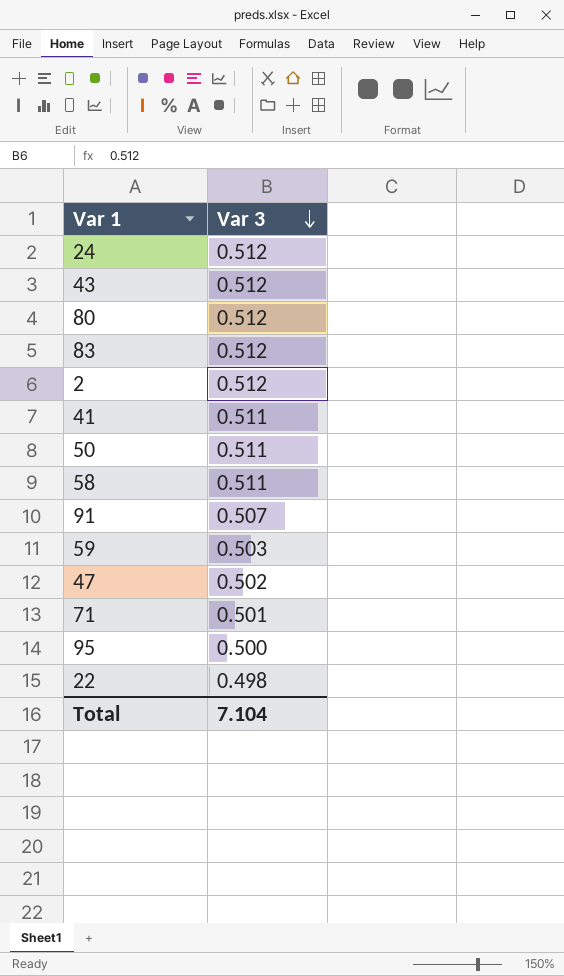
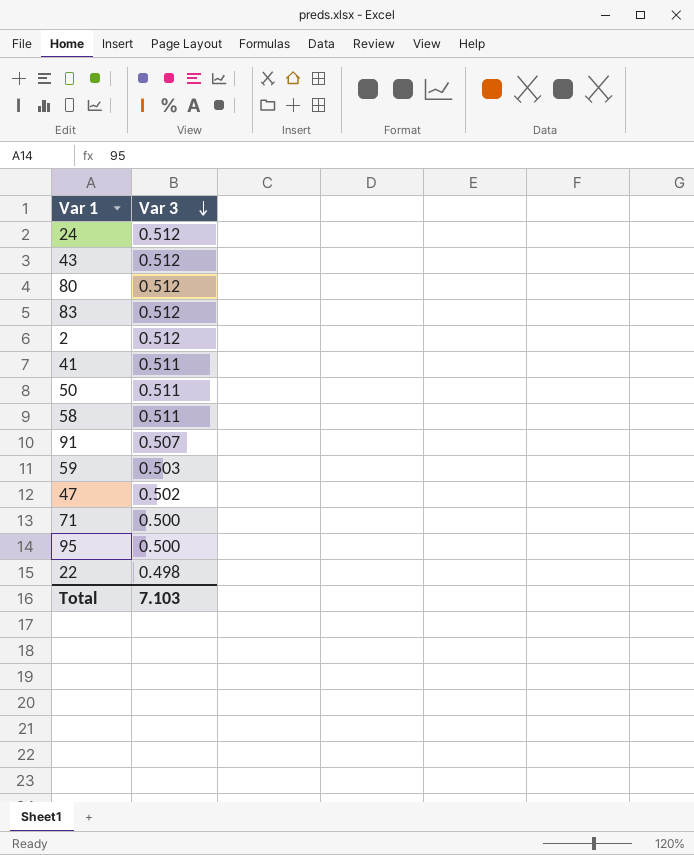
71 | Var 3: 0.501 -> 0.500
Total | Var 3: 7.104 -> 7.103

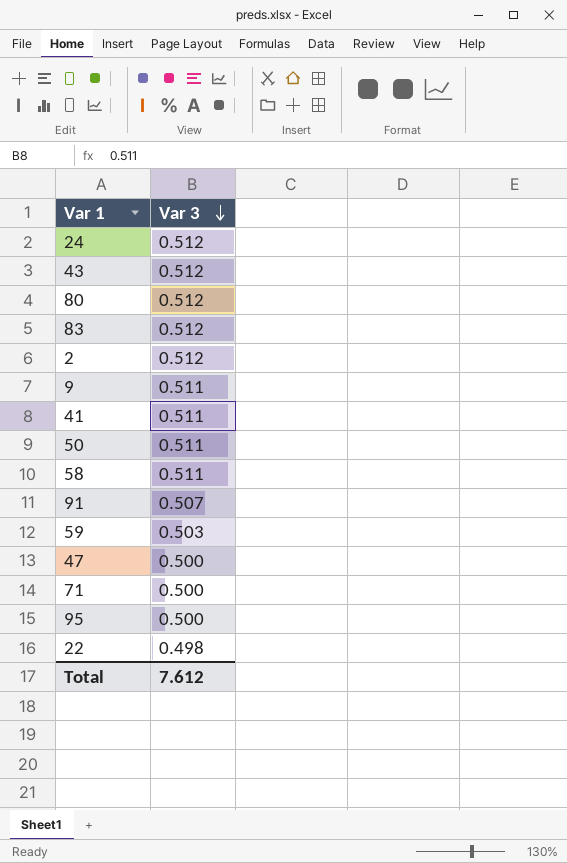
row 9: none -> 0.511
47 | Var 3: 0.502 -> 0.500
Total | Var 3: 7.103 -> 7.612

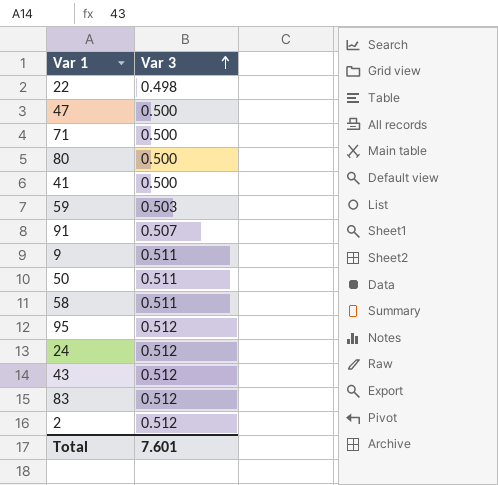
row order: Var 3 descending -> Var 3 ascending
80 | Var 3: 0.512 -> 0.500
41 | Var 3: 0.511 -> 0.500
95 | Var 3: 0.500 -> 0.512
Total | Var 3: 7.612 -> 7.601

